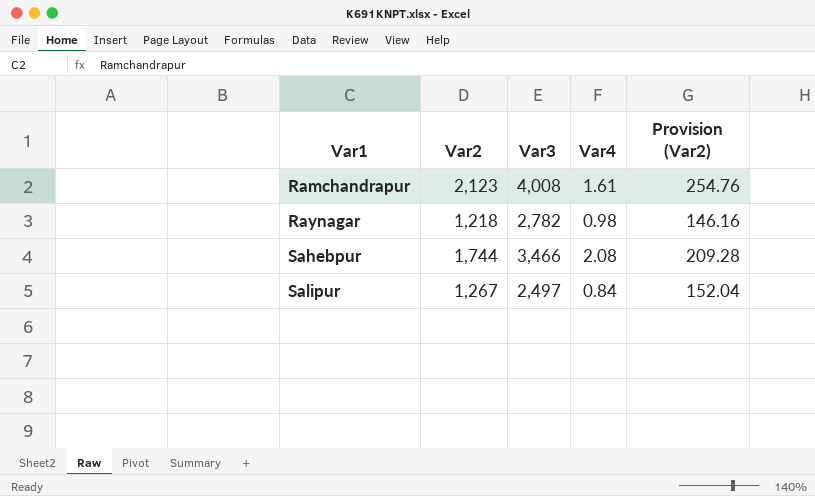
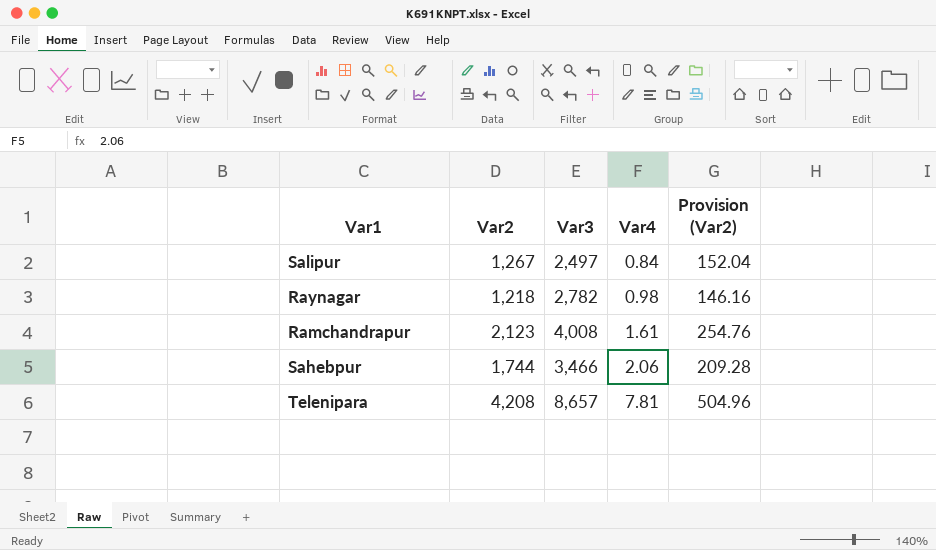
row order: Var1 ascending -> Var4 ascending
Sahebpur | Var4: 2.08 -> 2.06
row Telenipara: none -> 4,208 | 8,657 | 7.81 | 504.96

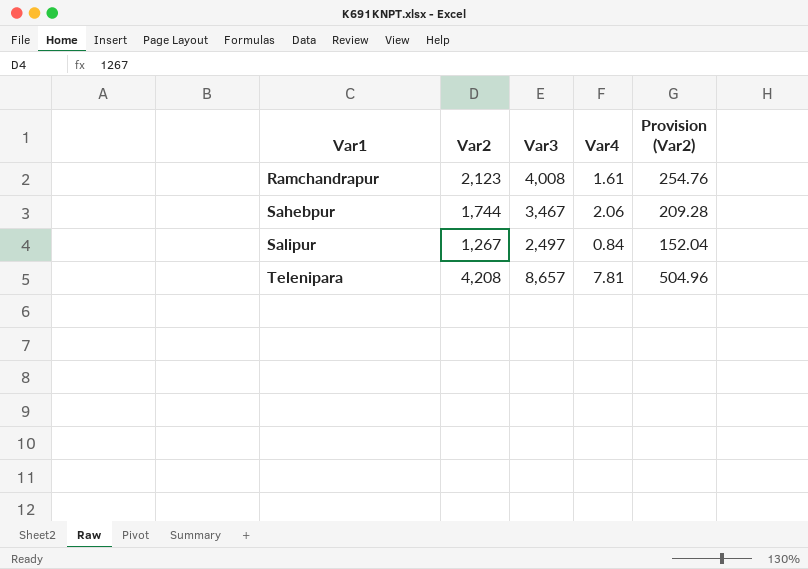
row order: Var4 ascending -> Var1 ascending
row Raynagar: 1,218 | 2,782 | 0.98 | 146.16 -> none
Sahebpur | Var3: 3,466 -> 3,467

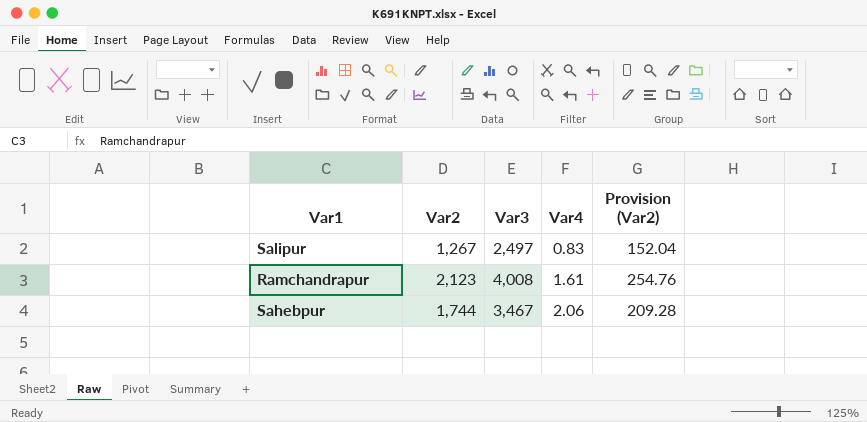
row order: Var1 ascending -> Var4 ascending
row Telenipara: 4,208 | 8,657 | 7.81 | 504.96 -> none
Salipur | Var4: 0.84 -> 0.83

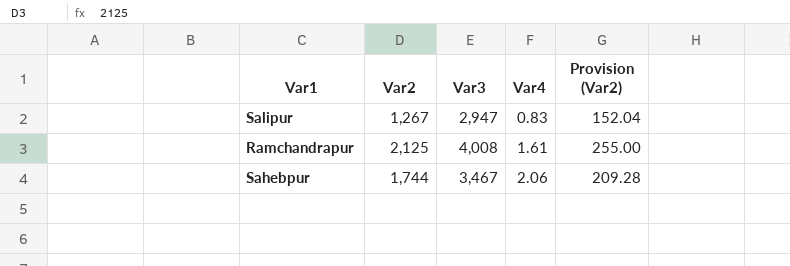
Salipur | Var3: 2,497 -> 2,947
Ramchandrapur | Var2: 2,123 -> 2,125
Ramchandrapur | Provision (Var2): 254.76 -> 255.00

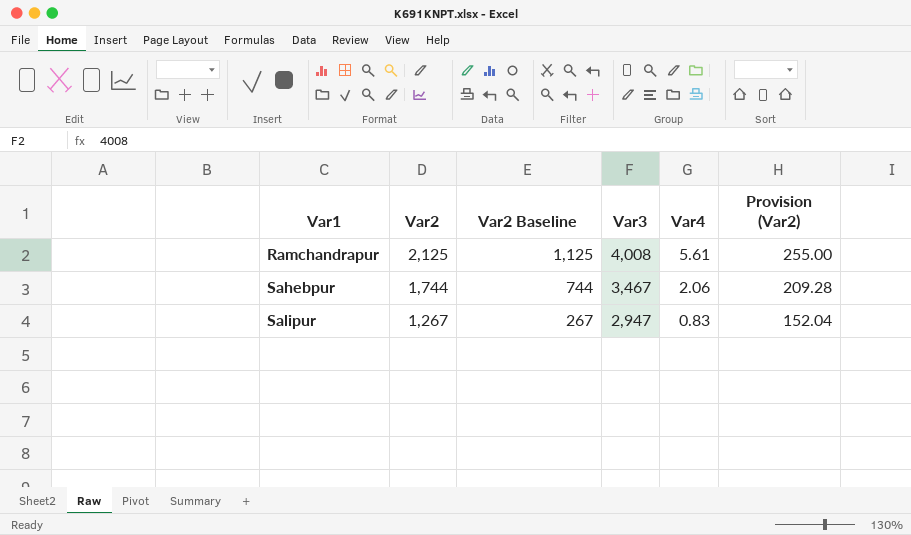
row order: Var4 ascending -> Var1 ascending
column Var2 Baseline | formula: none -> [Var2] - 1000
Ramchandrapur | Var4: 1.61 -> 5.61

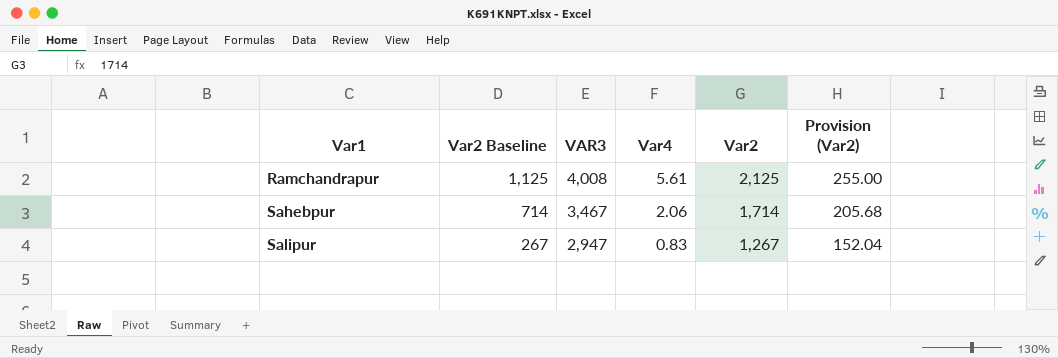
column name: Var3 -> VAR3
column Var2 | position: 2 -> 5
Sahebpur | Var2 Baseline: 744 -> 714
Sahebpur | Var2: 1,744 -> 1,714
Sahebpur | Provision (Var2): 209.28 -> 205.68

